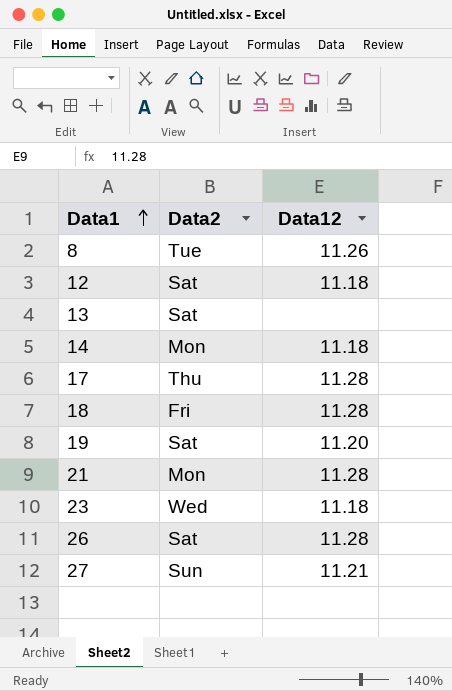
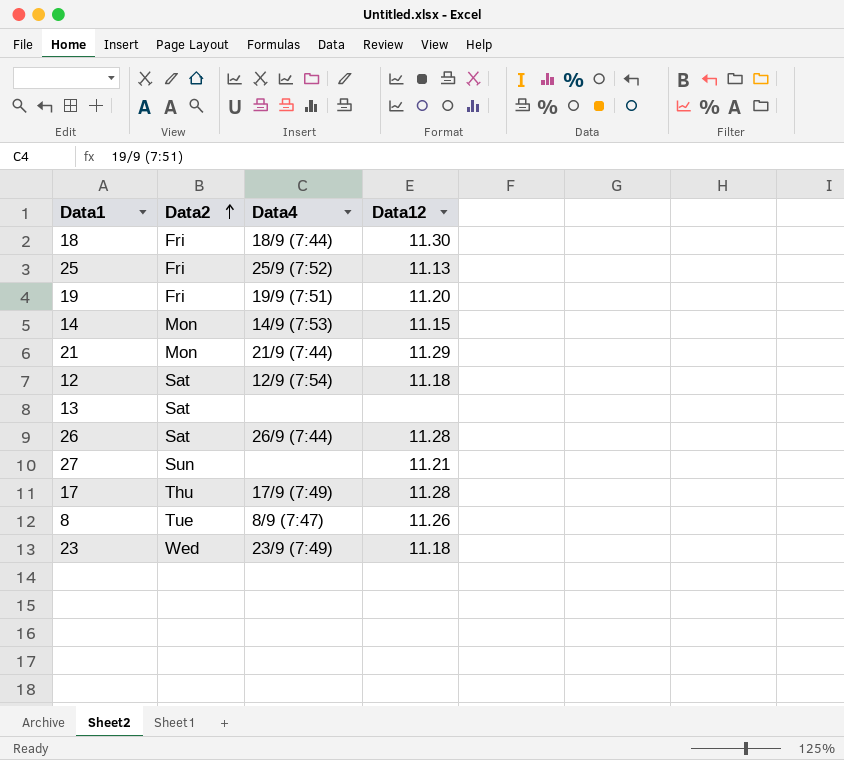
row order: Data1 ascending -> Data2 ascending
column Data4 | position: none -> 3
18 | Data12: 11.28 -> 11.30
row 25: none -> Fri | 25/9 (7:52) | 11.13
19 | Data2: Sat -> Fri
14 | Data12: 11.18 -> 11.15
21 | Data12: 11.28 -> 11.29

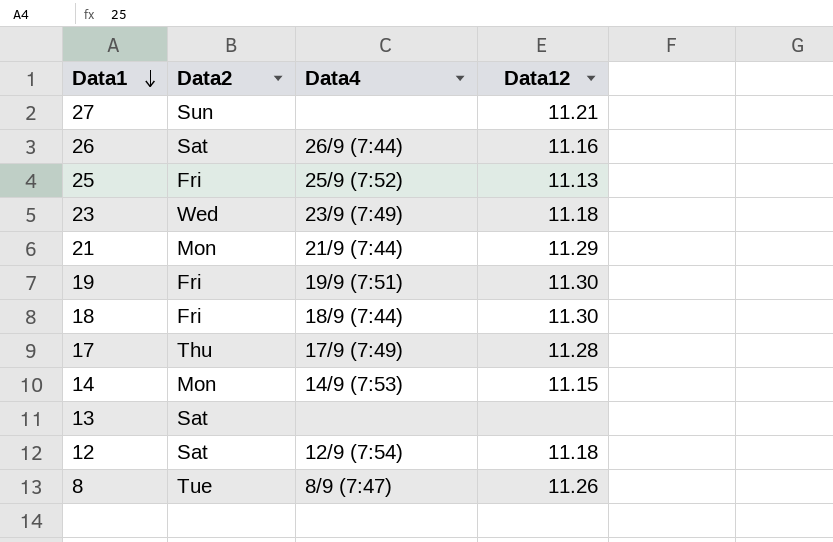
row order: Data2 ascending -> Data1 descending
26 | Data12: 11.28 -> 11.16
19 | Data12: 11.20 -> 11.30

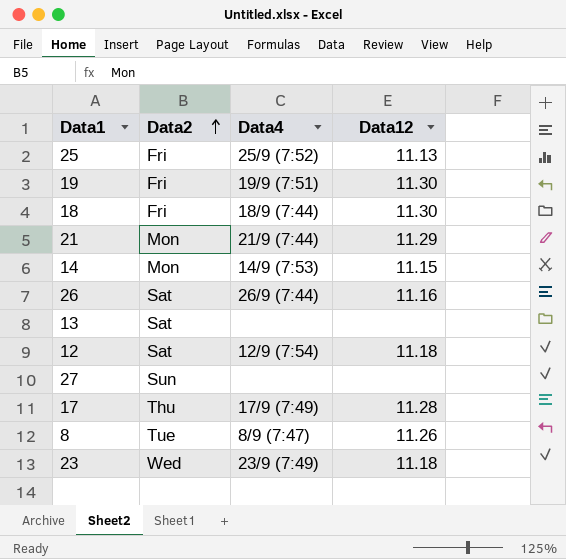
row order: Data1 descending -> Data2 ascending
27 | Data12: 11.21 -> none

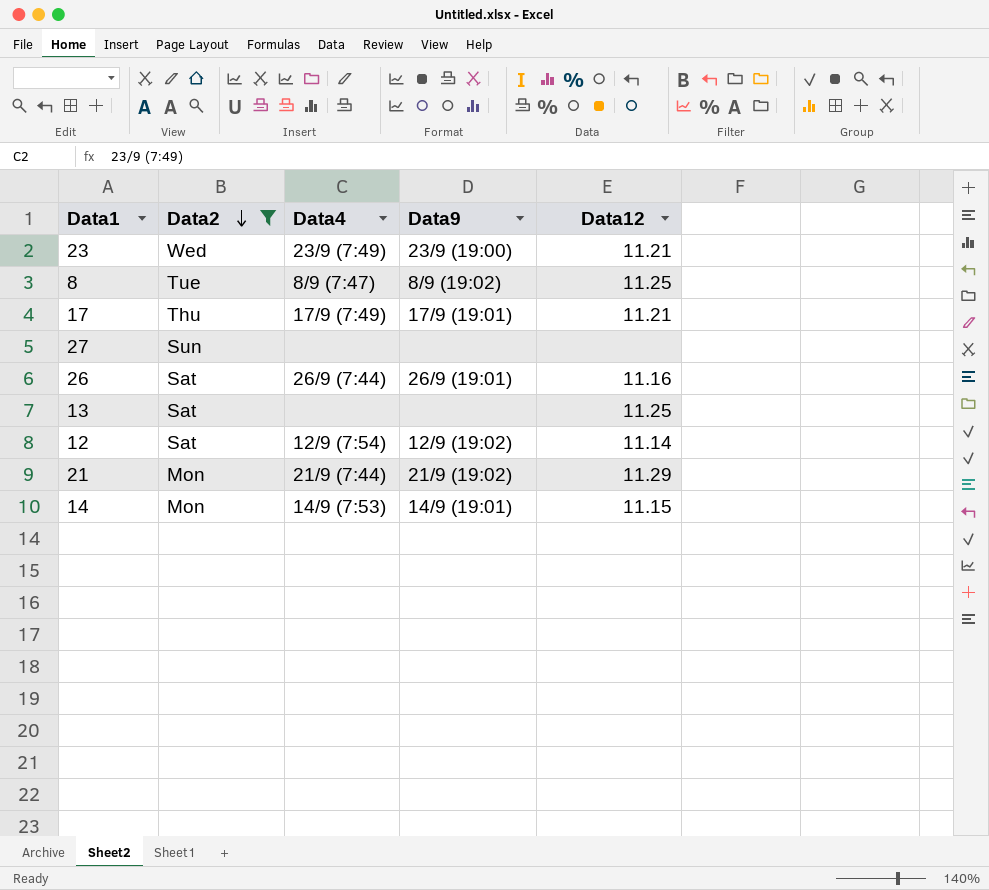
filter: none -> Data2 != Fri
row order: Data2 ascending -> Data2 descending
column Data9 | position: none -> 4
23 | Data12: 11.18 -> 11.21
8 | Data12: 11.26 -> 11.25
17 | Data12: 11.28 -> 11.21
13 | Data12: none -> 11.25
12 | Data12: 11.18 -> 11.14

